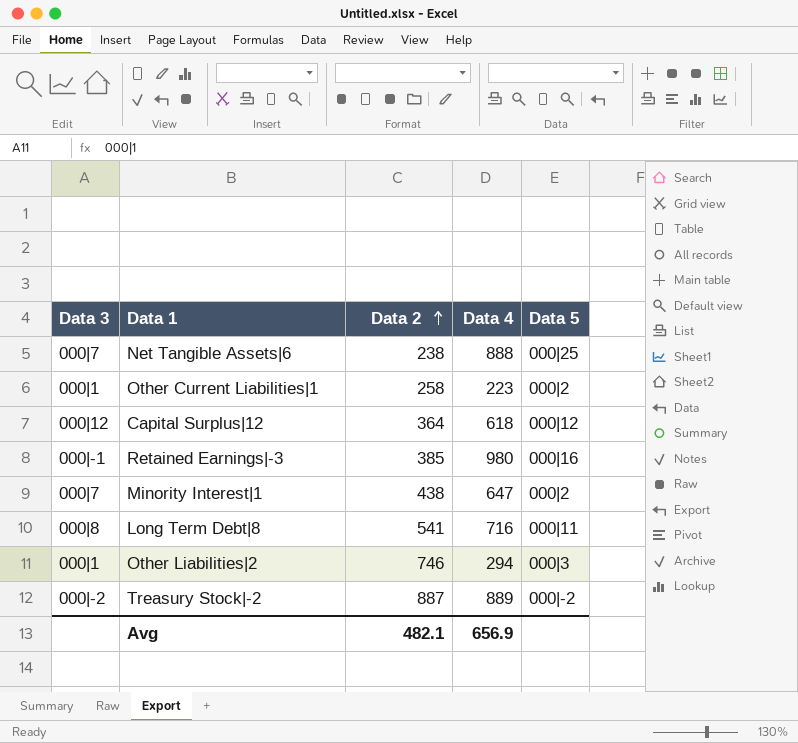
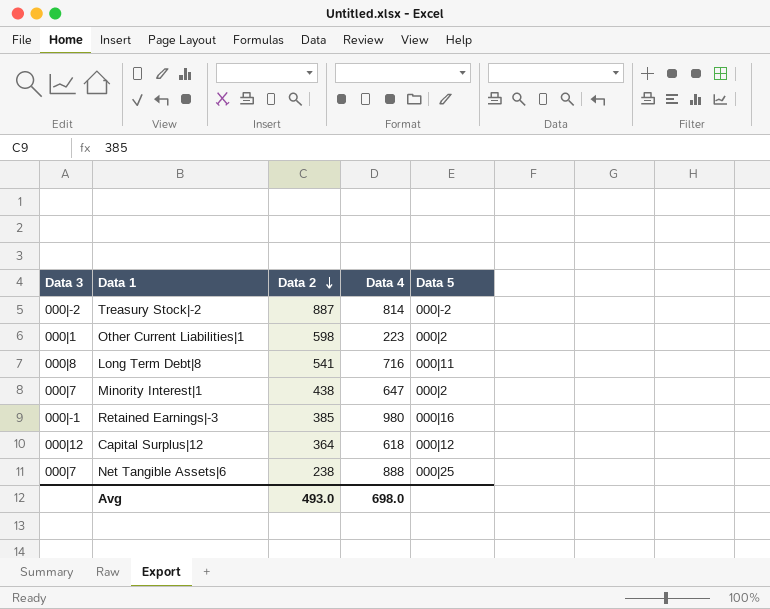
row order: Data 2 ascending -> Data 2 descending
row Other Liabilities|2: 000|1 | 746 | 294 | 000|3 -> none
Treasury Stock|-2 | Data 4: 889 -> 814
Other Current Liabilities|1 | Data 2: 258 -> 598
Avg | Data 2: 482.1 -> 493.0
Avg | Data 4: 656.9 -> 698.0

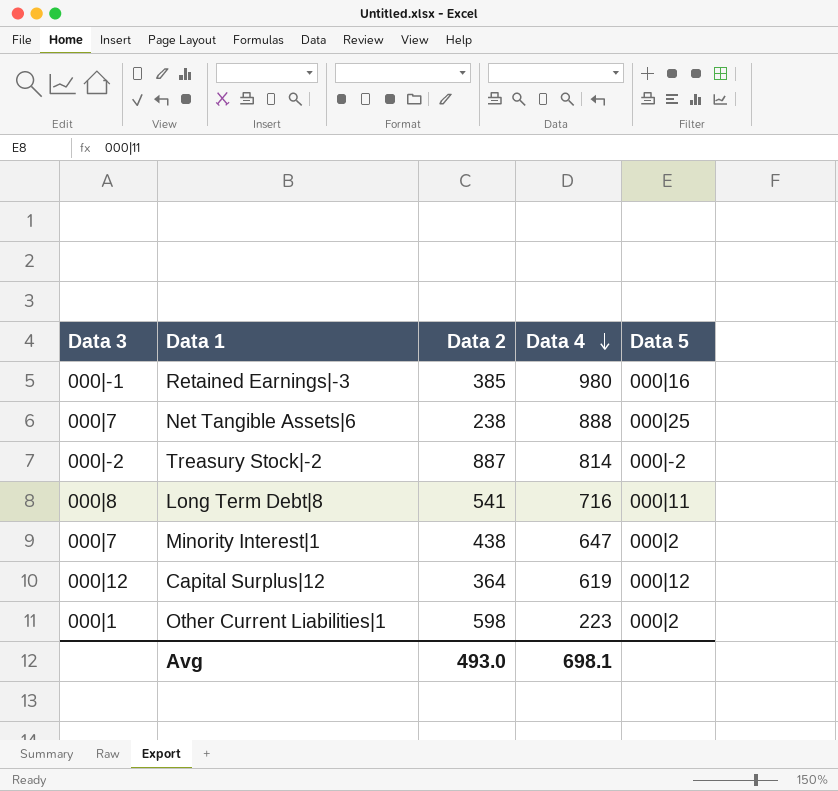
row order: Data 2 descending -> Data 4 descending
Capital Surplus|12 | Data 4: 618 -> 619
Avg | Data 4: 698.0 -> 698.1

